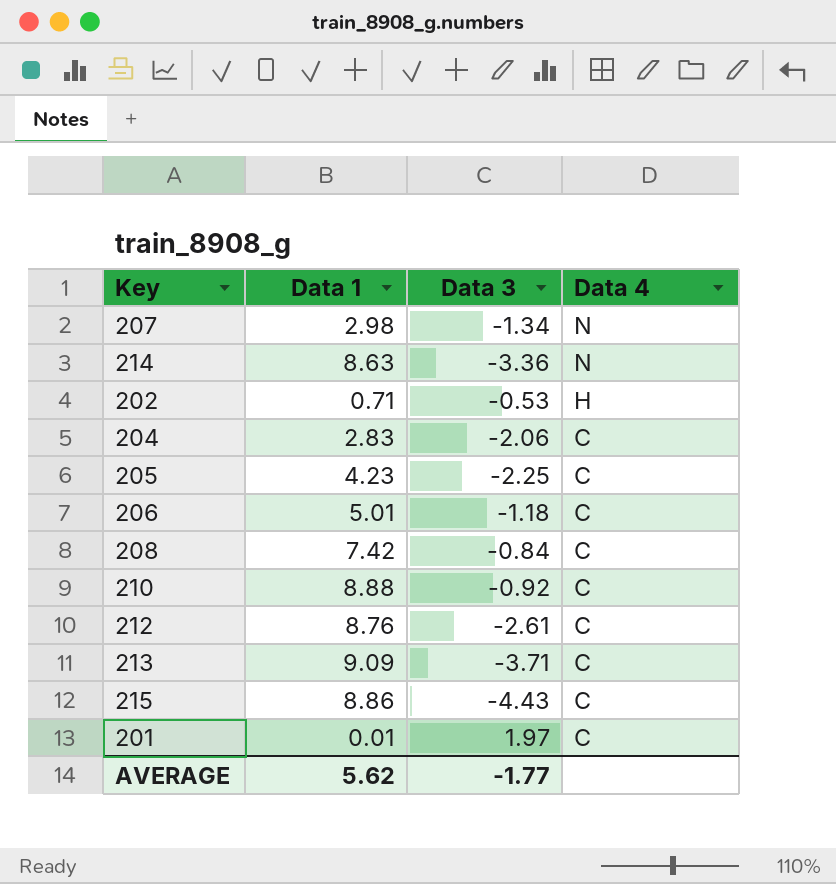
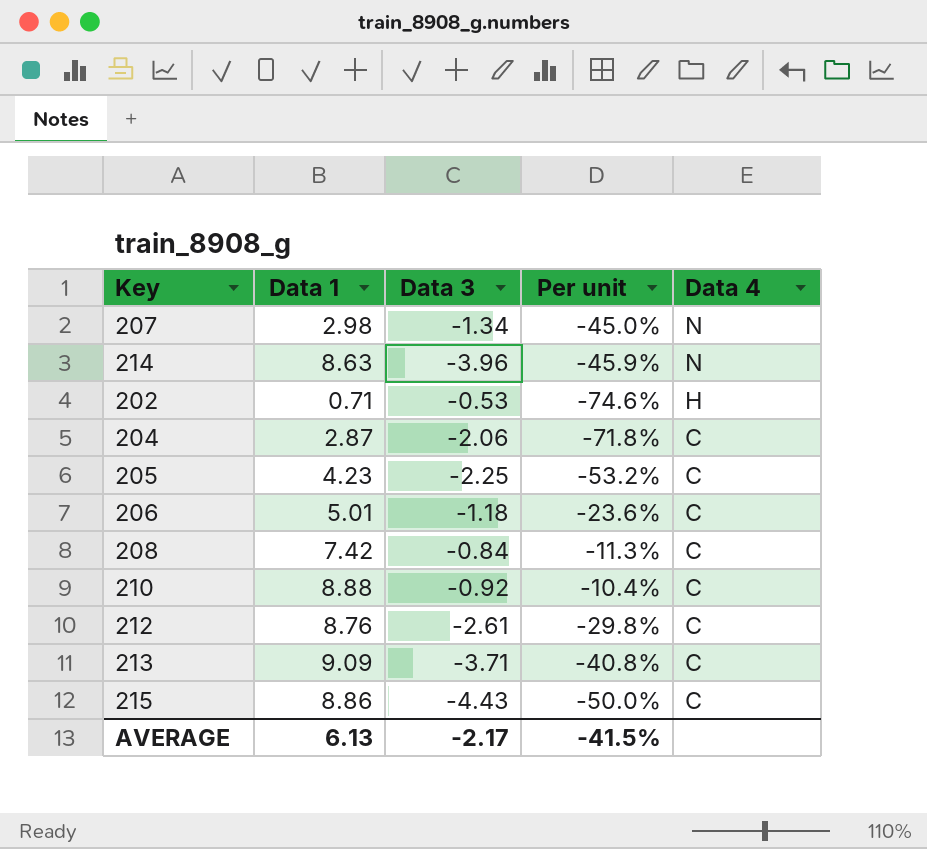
column Per unit | formula: none -> [Data 3] / [Data 1]
row 201: 0.01 | 1.97 | C -> none
214 | Data 3: -3.36 -> -3.96
204 | Data 1: 2.83 -> 2.87
AVERAGE | Data 1: 5.62 -> 6.13
AVERAGE | Data 3: -1.77 -> -2.17

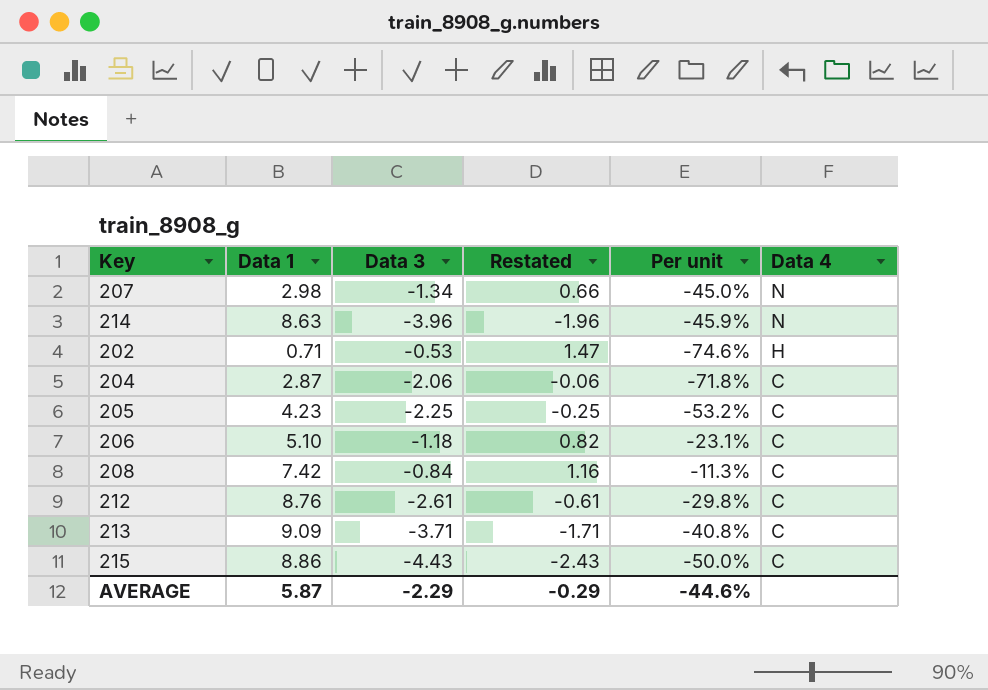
column Restated | formula: none -> [Data 3] + 2
row 210: 8.88 | -0.92 | -10.4% | C -> none
206 | Data 1: 5.01 -> 5.10
206 | Per unit: -23.6% -> -23.1%
AVERAGE | Data 1: 6.13 -> 5.87
AVERAGE | Data 3: -2.17 -> -2.29
AVERAGE | Per unit: -41.5% -> -44.6%

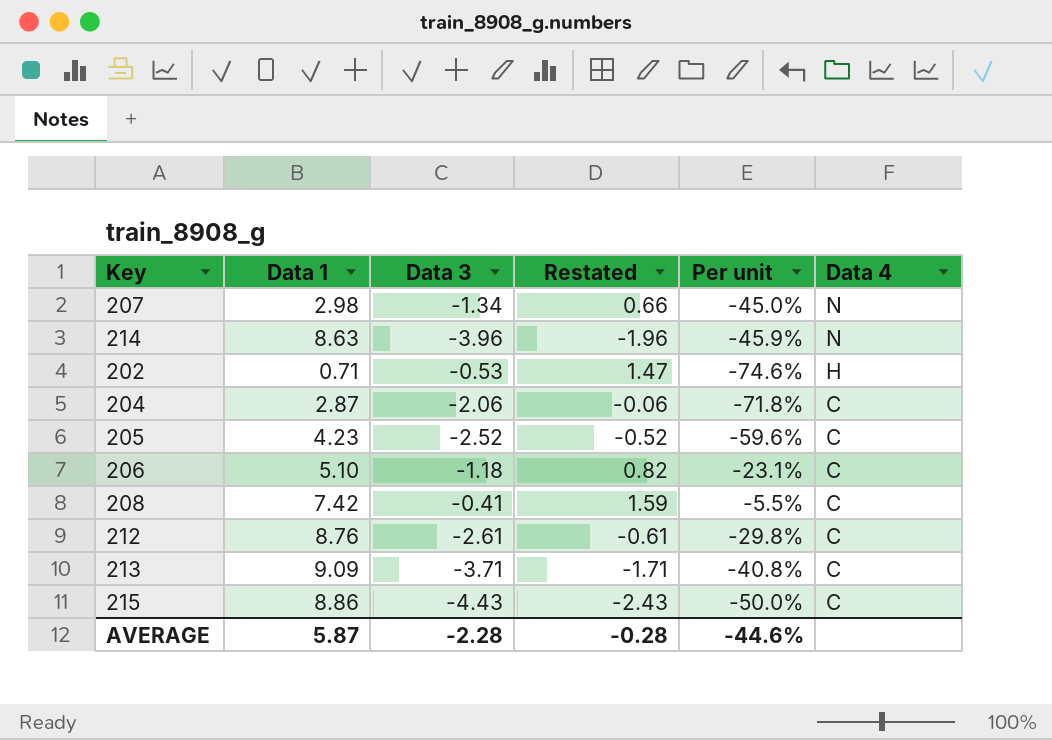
205 | Data 3: -2.25 -> -2.52
205 | Restated: -0.25 -> -0.52
205 | Per unit: -53.2% -> -59.6%
208 | Data 3: -0.84 -> -0.41
208 | Restated: 1.16 -> 1.59
208 | Per unit: -11.3% -> -5.5%
AVERAGE | Data 3: -2.29 -> -2.28
AVERAGE | Restated: -0.29 -> -0.28

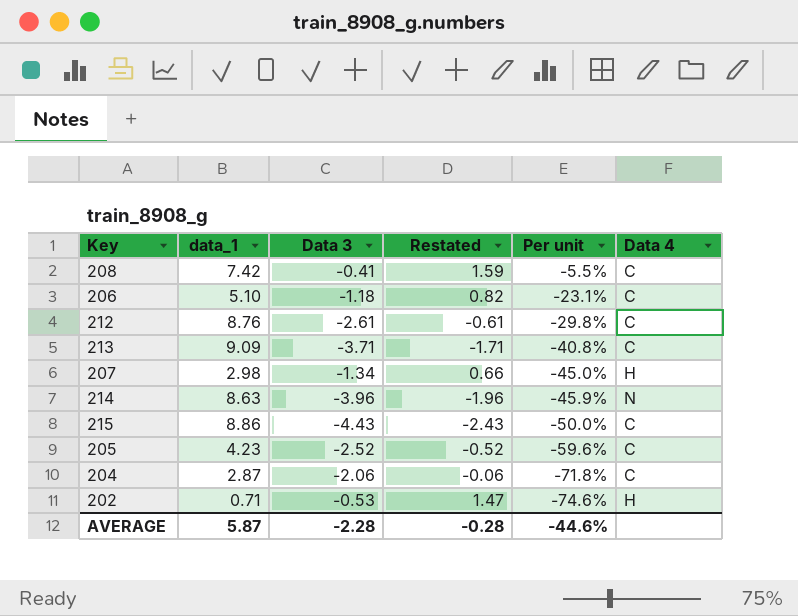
row order: Data 4 descending -> Per unit descending
column name: Data 1 -> data_1
207 | Data 4: N -> H

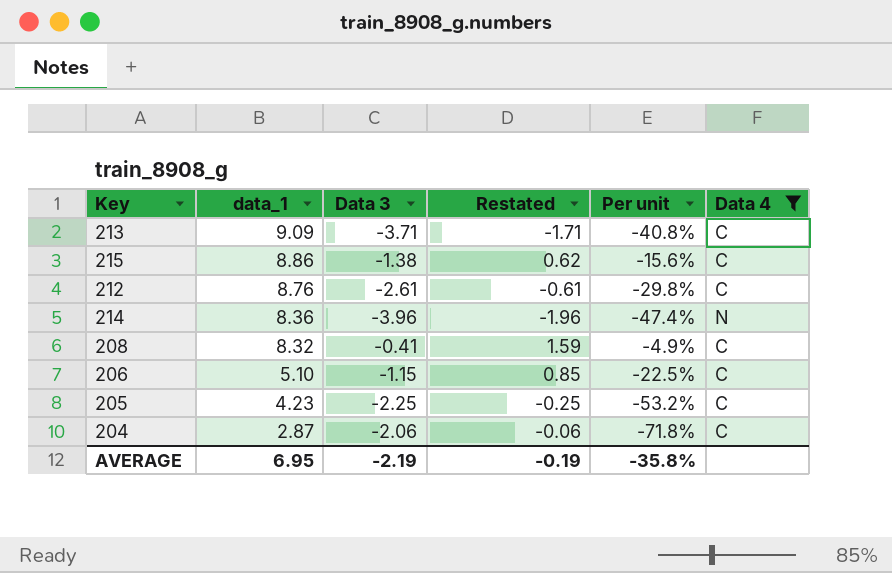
filter: none -> Data 4 != H
row order: Per unit descending -> data_1 descending
215 | Data 3: -4.43 -> -1.38
215 | Restated: -2.43 -> 0.62
215 | Per unit: -50.0% -> -15.6%
214 | data_1: 8.63 -> 8.36
214 | Per unit: -45.9% -> -47.4%
208 | data_1: 7.42 -> 8.32
208 | Per unit: -5.5% -> -4.9%
206 | Data 3: -1.18 -> -1.15
206 | Restated: 0.82 -> 0.85
206 | Per unit: -23.1% -> -22.5%
205 | Data 3: -2.52 -> -2.25
205 | Restated: -0.52 -> -0.25
205 | Per unit: -59.6% -> -53.2%
AVERAGE | data_1: 5.87 -> 6.95
AVERAGE | Data 3: -2.28 -> -2.19
AVERAGE | Restated: -0.28 -> -0.19
AVERAGE | Per unit: -44.6% -> -35.8%

